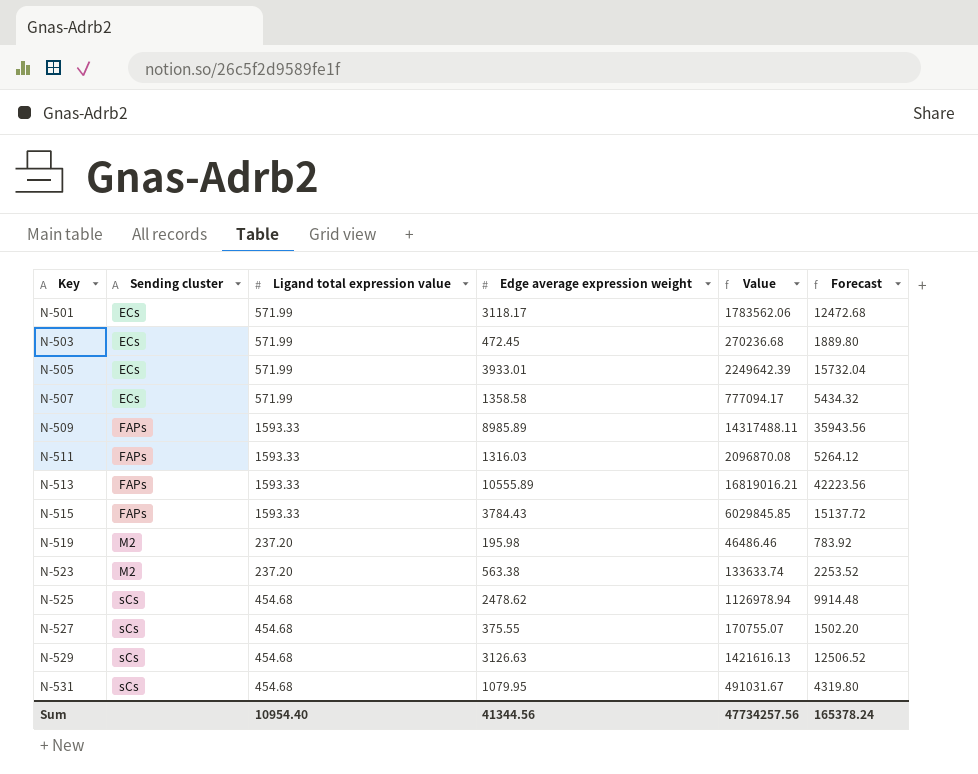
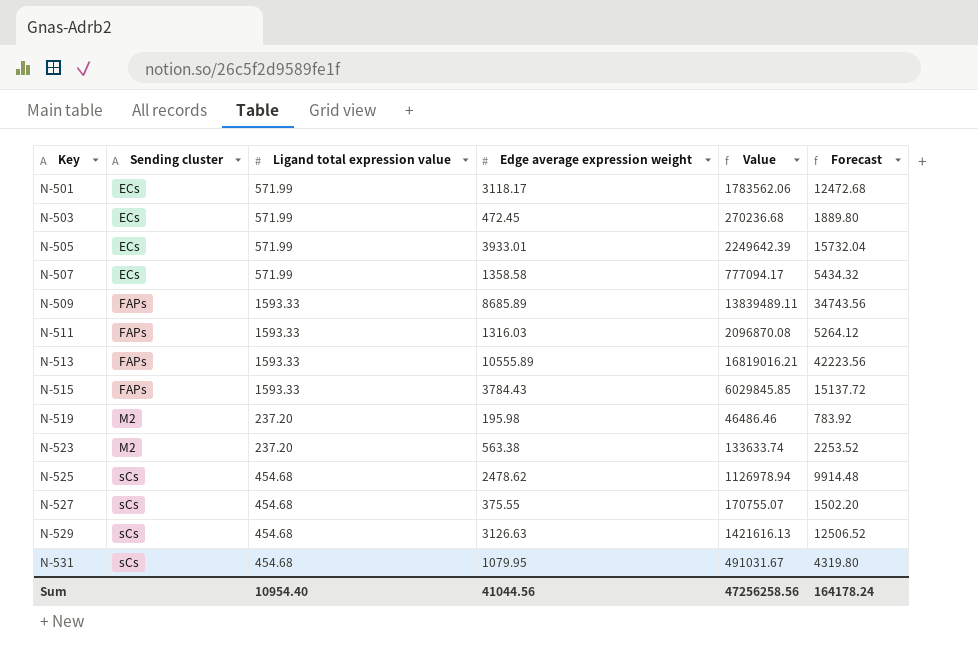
N-509 | Edge average expression weight: 8985.89 -> 8685.89
N-509 | Value: 14317488.11 -> 13839489.11
N-509 | Forecast: 35943.56 -> 34743.56
Sum | Edge average expression weight: 41344.56 -> 41044.56
Sum | Value: 47734257.56 -> 47256258.56
Sum | Forecast: 165378.24 -> 164178.24

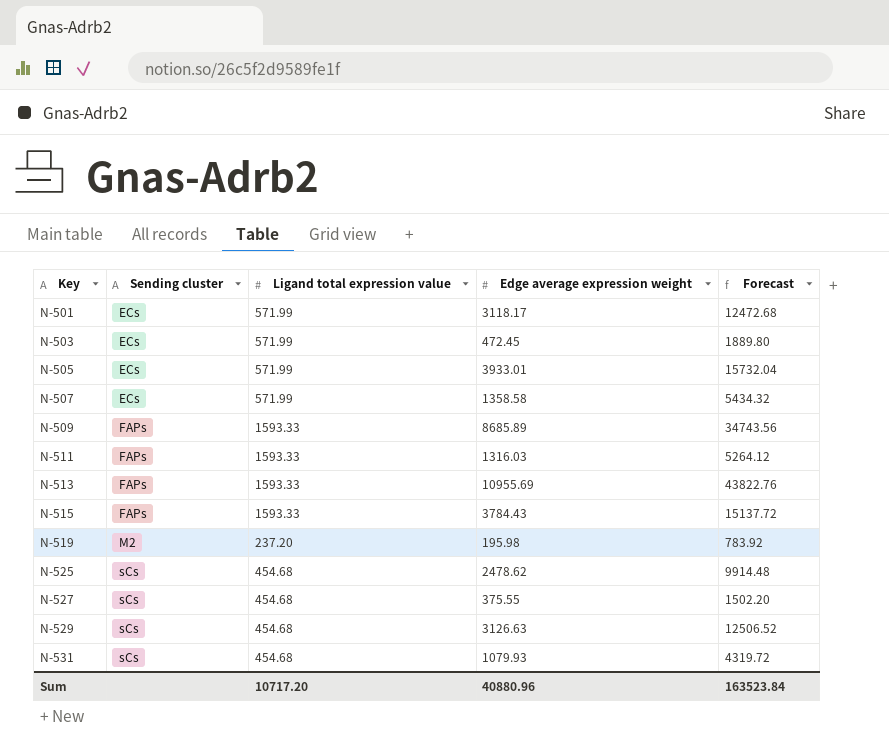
column Value | formula: [Ligand total expression value] * [Edge average expression weight] -> none
row N-523: M2 | 237.20 | 563.38 | 133633.74 | 2253.52 -> none
N-513 | Edge average expression weight: 10555.89 -> 10955.69
N-513 | Forecast: 42223.56 -> 43822.76
N-531 | Edge average expression weight: 1079.95 -> 1079.93
N-531 | Forecast: 4319.80 -> 4319.72
Sum | Ligand total expression value: 10954.40 -> 10717.20
Sum | Edge average expression weight: 41044.56 -> 40880.96
Sum | Forecast: 164178.24 -> 163523.84

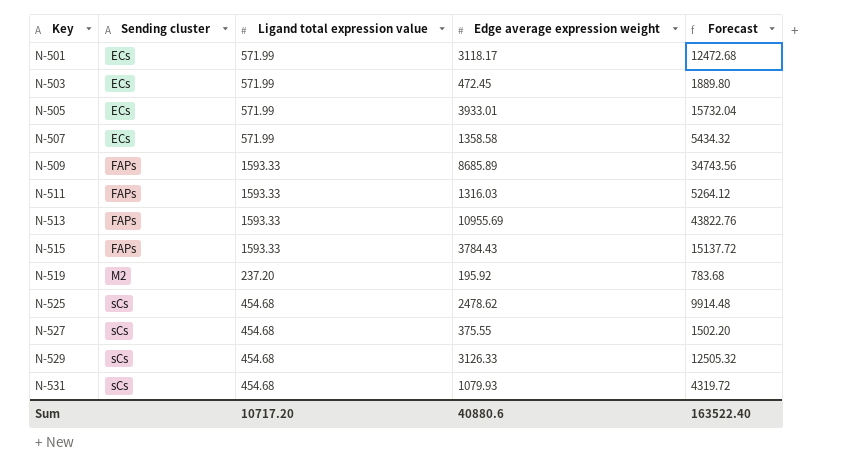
N-519 | Edge average expression weight: 195.98 -> 195.92
N-519 | Forecast: 783.92 -> 783.68
N-529 | Edge average expression weight: 3126.63 -> 3126.33
N-529 | Forecast: 12506.52 -> 12505.32
Sum | Edge average expression weight: 40880.96 -> 40880.6
Sum | Forecast: 163523.84 -> 163522.40

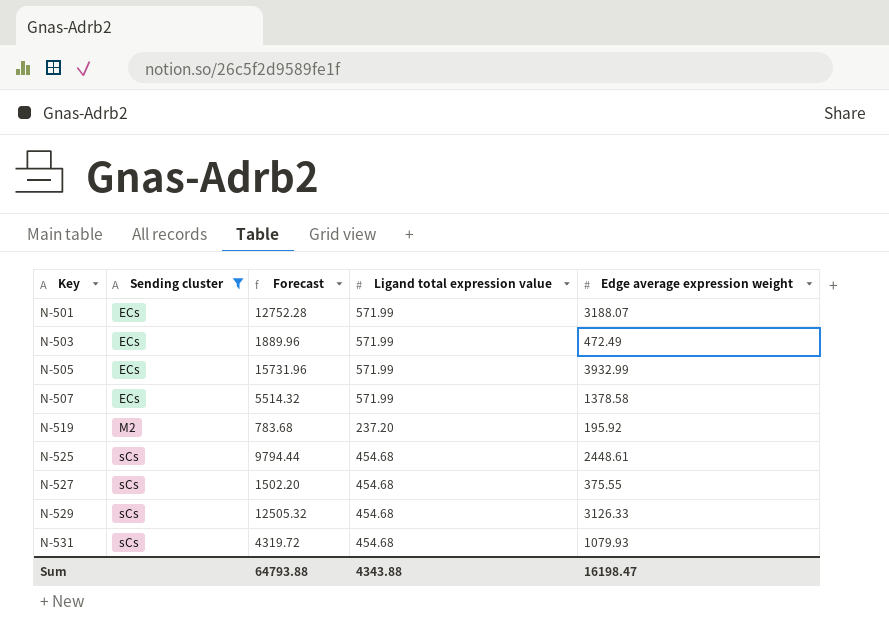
filter: none -> Sending cluster != FAPs
column Forecast | position: 5 -> 3
N-501 | Forecast: 12472.68 -> 12752.28
N-501 | Edge average expression weight: 3118.17 -> 3188.07
N-503 | Forecast: 1889.80 -> 1889.96
N-503 | Edge average expression weight: 472.45 -> 472.49
N-505 | Forecast: 15732.04 -> 15731.96
N-505 | Edge average expression weight: 3933.01 -> 3932.99
N-507 | Forecast: 5434.32 -> 5514.32
N-507 | Edge average expression weight: 1358.58 -> 1378.58
N-525 | Forecast: 9914.48 -> 9794.44
N-525 | Edge average expression weight: 2478.62 -> 2448.61
Sum | Forecast: 163522.40 -> 64793.88
Sum | Ligand total expression value: 10717.20 -> 4343.88
Sum | Edge average expression weight: 40880.6 -> 16198.47

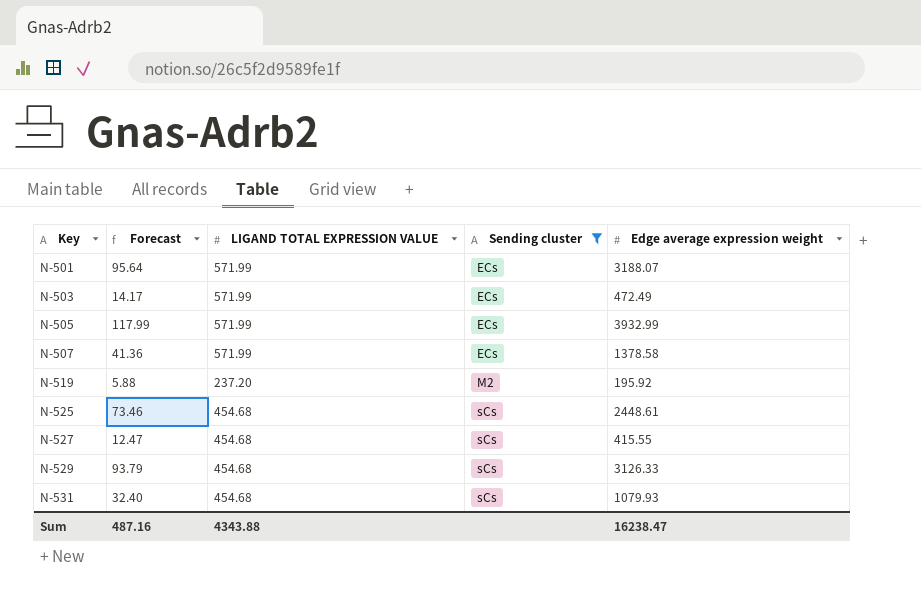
column Forecast | formula: [Edge average expression weight] * 4 -> [Edge average expression weight] * 0.03
column name: Ligand total expression value -> LIGAND TOTAL EXPRESSION VALUE
column Sending cluster | position: 2 -> 4
N-527 | Edge average expression weight: 375.55 -> 415.55
Sum | Forecast: 64793.88 -> 487.16
Sum | Edge average expression weight: 16198.47 -> 16238.47

